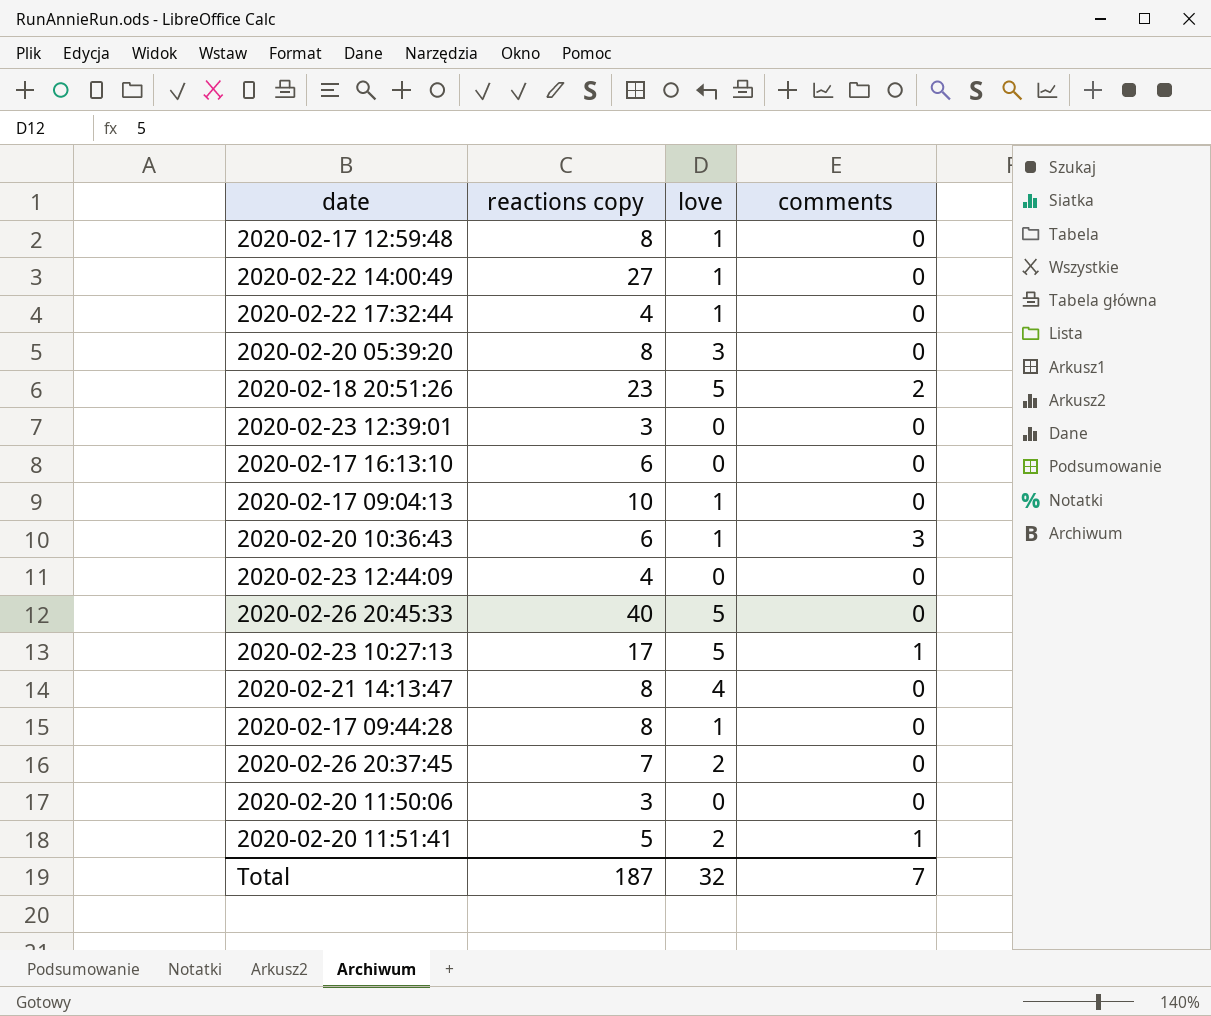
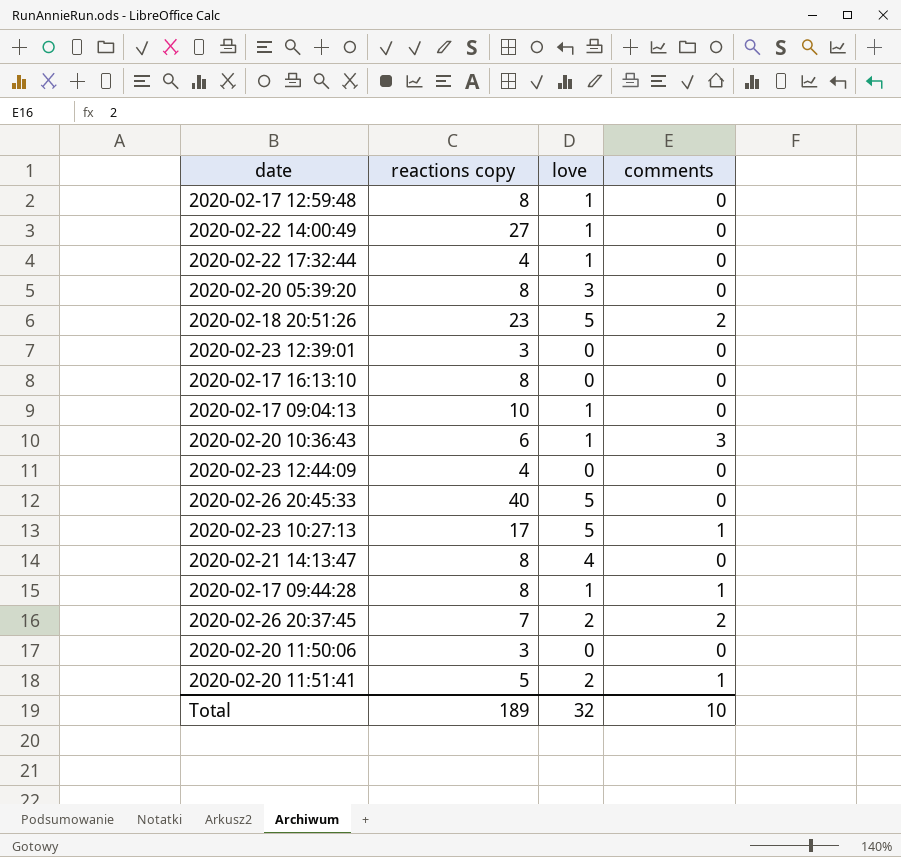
2020-02-17 16:13:10 | reactions copy: 6 -> 8
2020-02-17 09:44:28 | comments: 0 -> 1
2020-02-26 20:37:45 | comments: 0 -> 2
Total | reactions copy: 187 -> 189
Total | comments: 7 -> 10

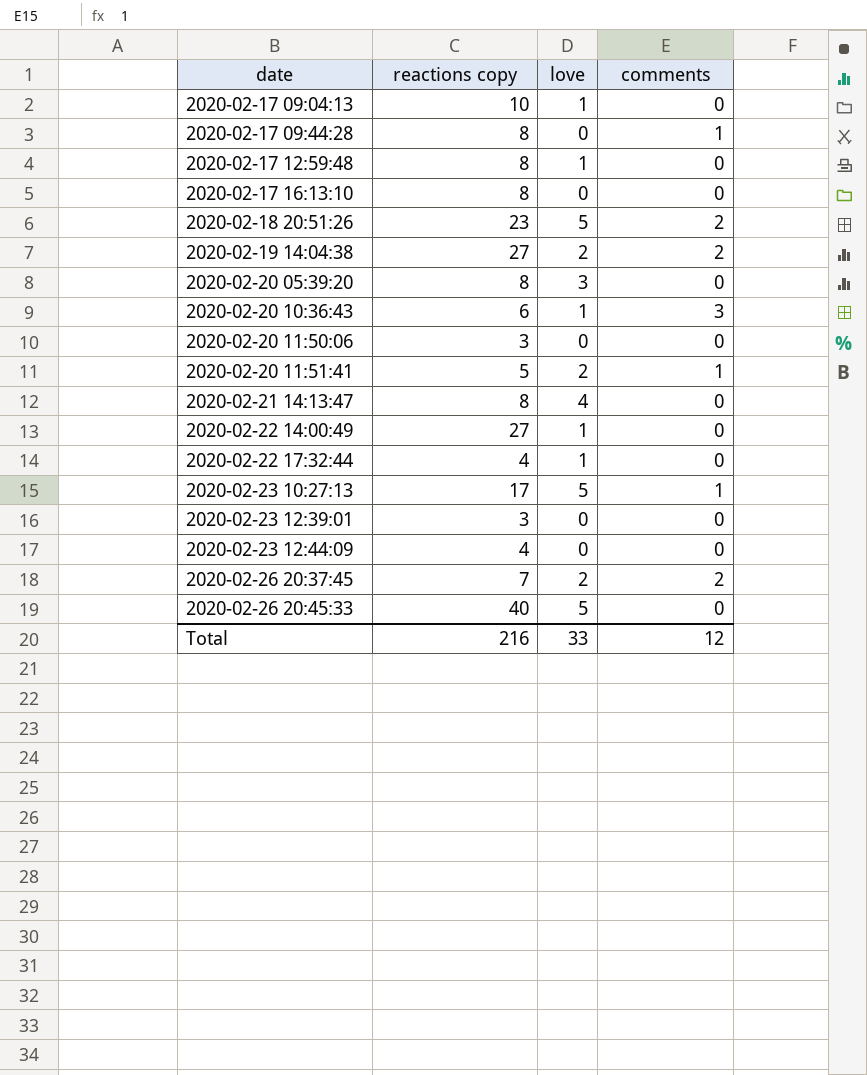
row order: none -> date ascending
2020-02-17 09:44:28 | love: 1 -> 0
row 2020-02-19 14:04:38: none -> 27 | 2 | 2
Total | reactions copy: 189 -> 216
Total | love: 32 -> 33
Total | comments: 10 -> 12

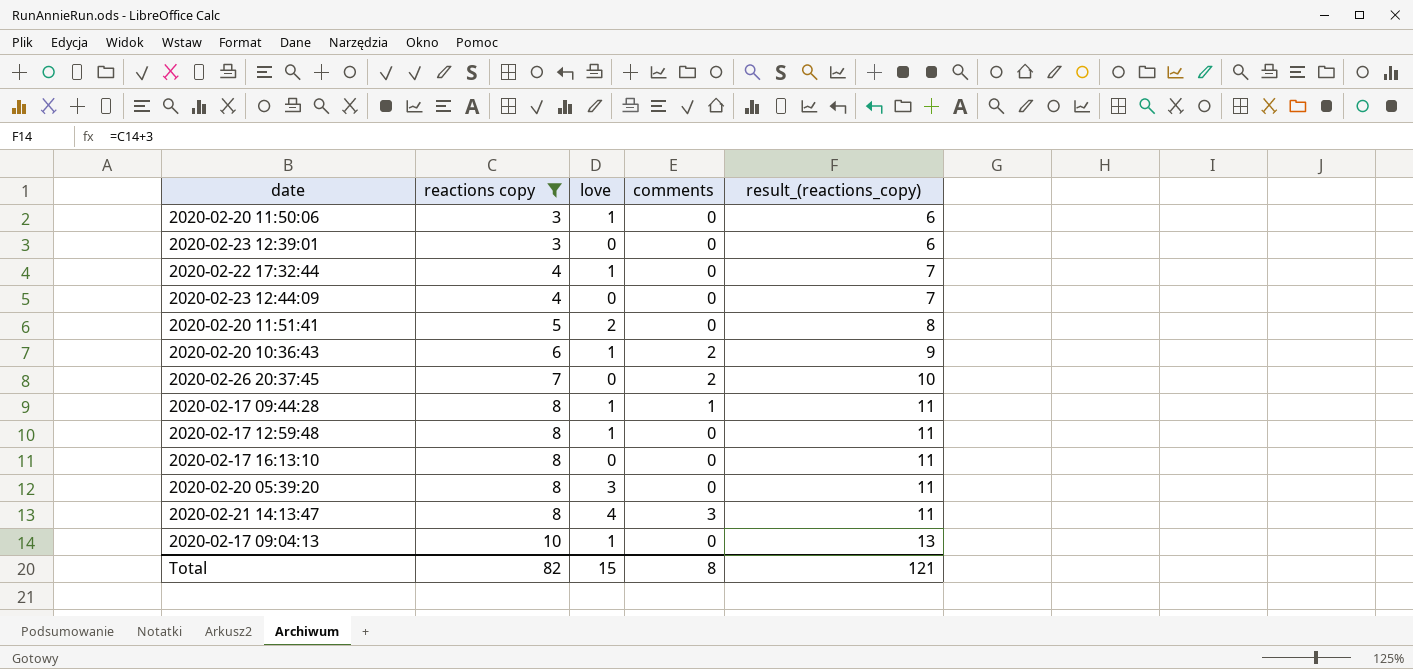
filter: none -> reactions copy <= 10
row order: date ascending -> reactions copy ascending
column result_(reactions_copy) | formula: none -> [reactions copy] + 3
2020-02-20 11:50:06 | love: 0 -> 1
2020-02-20 11:51:41 | comments: 1 -> 0
2020-02-20 10:36:43 | comments: 3 -> 2
2020-02-26 20:37:45 | love: 2 -> 0
2020-02-17 09:44:28 | love: 0 -> 1
2020-02-21 14:13:47 | comments: 0 -> 3
Total | reactions copy: 216 -> 82
Total | love: 33 -> 15
Total | comments: 12 -> 8

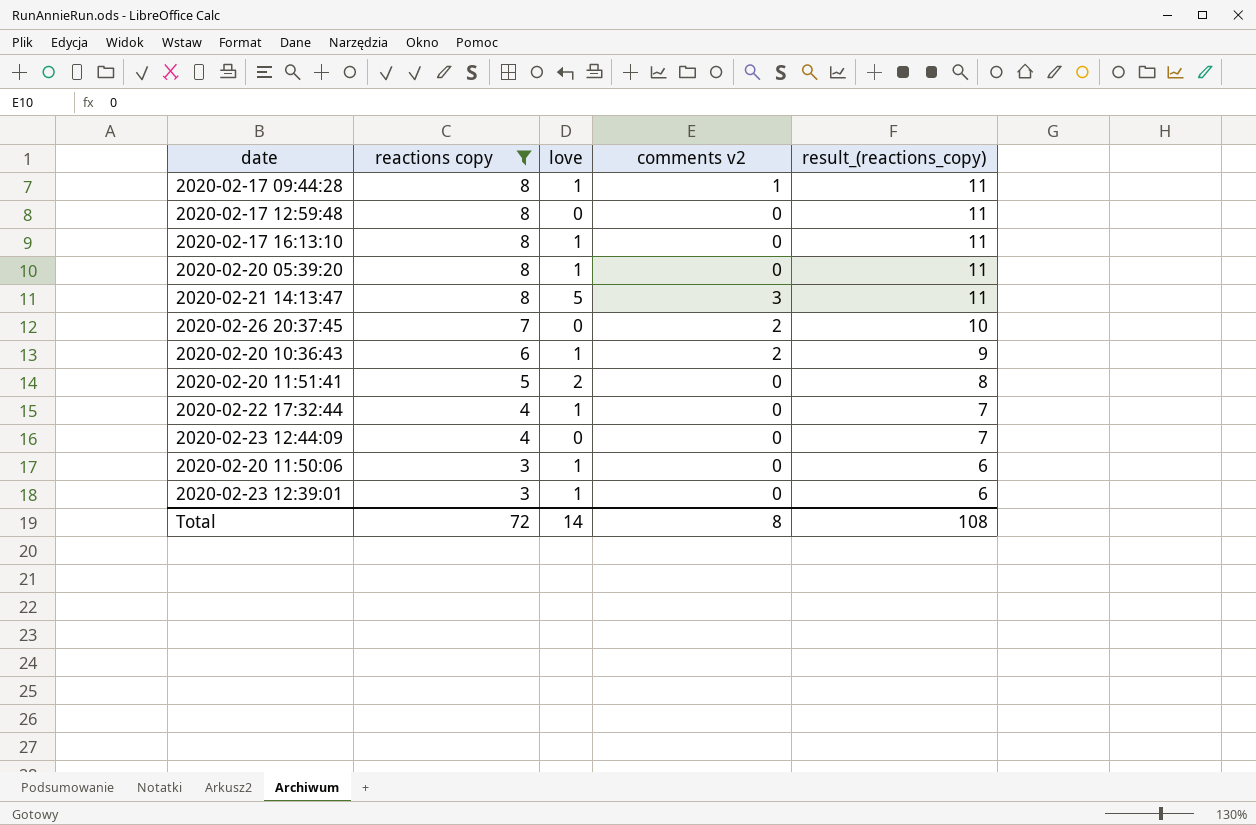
row order: reactions copy ascending -> reactions copy descending
column name: comments -> comments v2
row 2020-02-17 09:04:13: 10 | 1 | 0 | 13 -> none
2020-02-17 12:59:48 | love: 1 -> 0
2020-02-17 16:13:10 | love: 0 -> 1
2020-02-20 05:39:20 | love: 3 -> 1
2020-02-21 14:13:47 | love: 4 -> 5
2020-02-23 12:39:01 | love: 0 -> 1
Total | reactions copy: 82 -> 72
Total | love: 15 -> 14
Total | result_(reactions_copy): 121 -> 108

